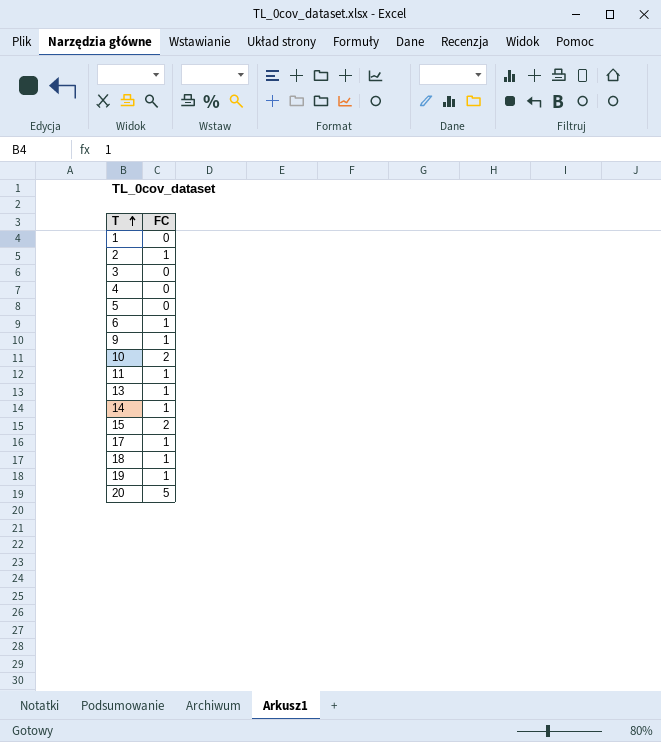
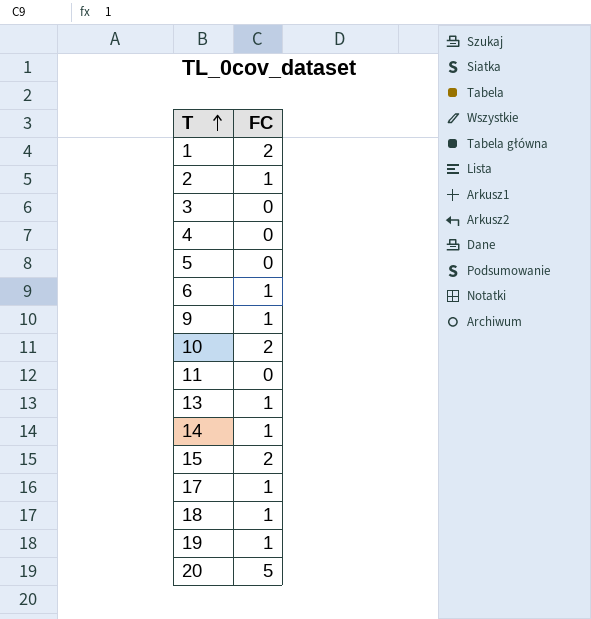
1 | FC: 0 -> 2
11 | FC: 1 -> 0

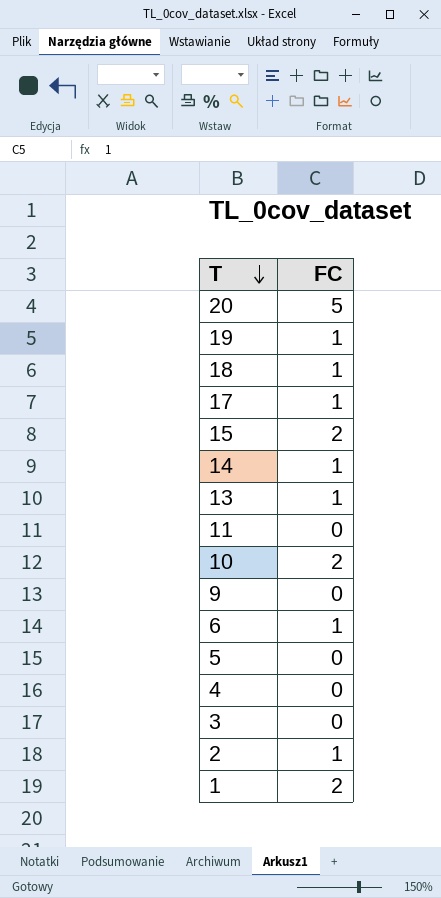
row order: T ascending -> T descending
9 | FC: 1 -> 0

